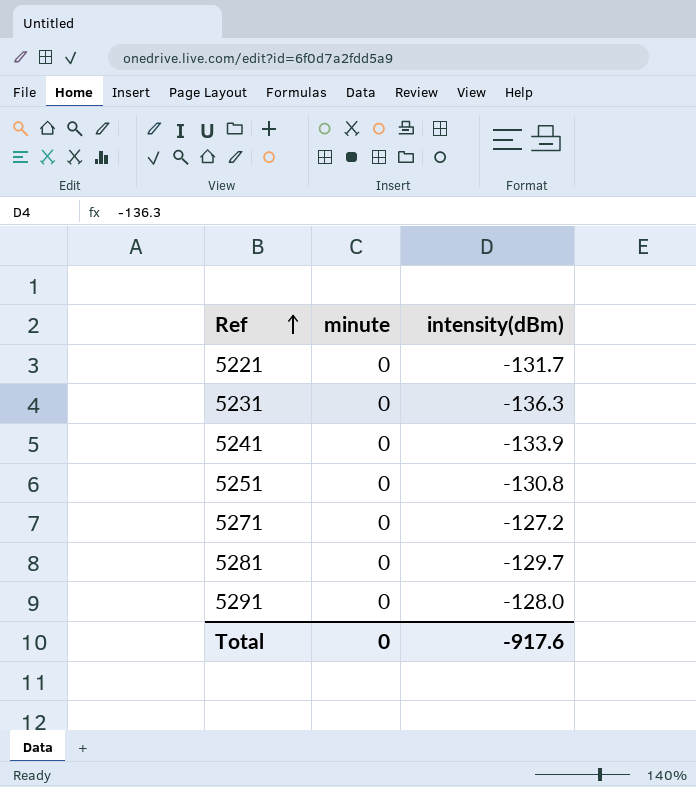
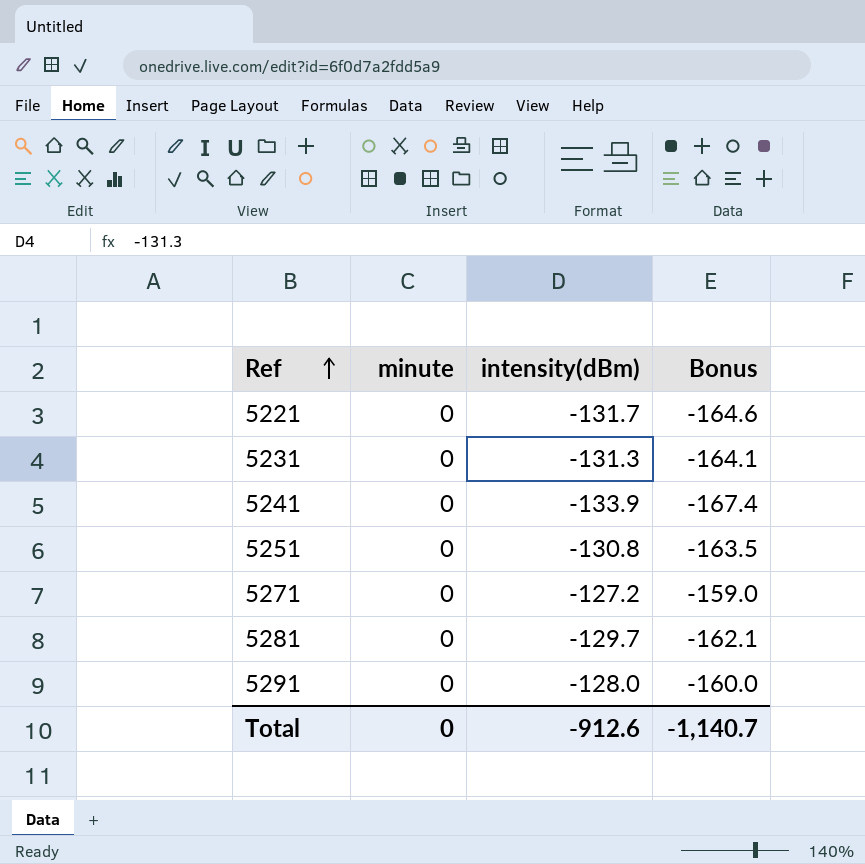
column Bonus | formula: none -> [intensity(dBm)] * 1.25
5231 | intensity(dBm): -136.3 -> -131.3
Total | intensity(dBm): -917.6 -> -912.6

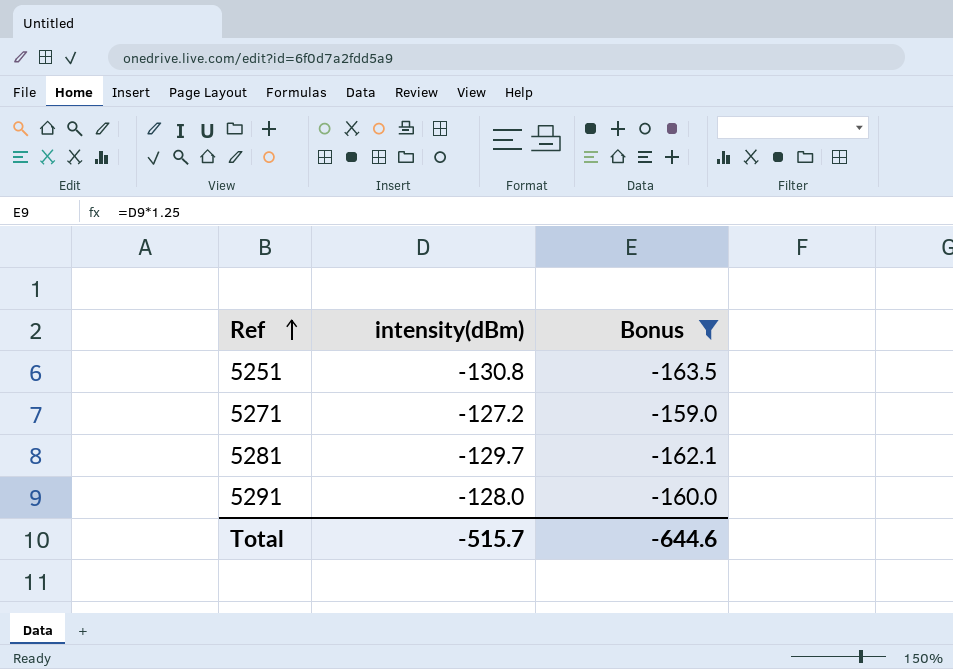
filter: none -> Bonus >= -163.5
column minute | position: 2 -> none
Total | intensity(dBm): -912.6 -> -515.7
Total | Bonus: -1,140.7 -> -644.6

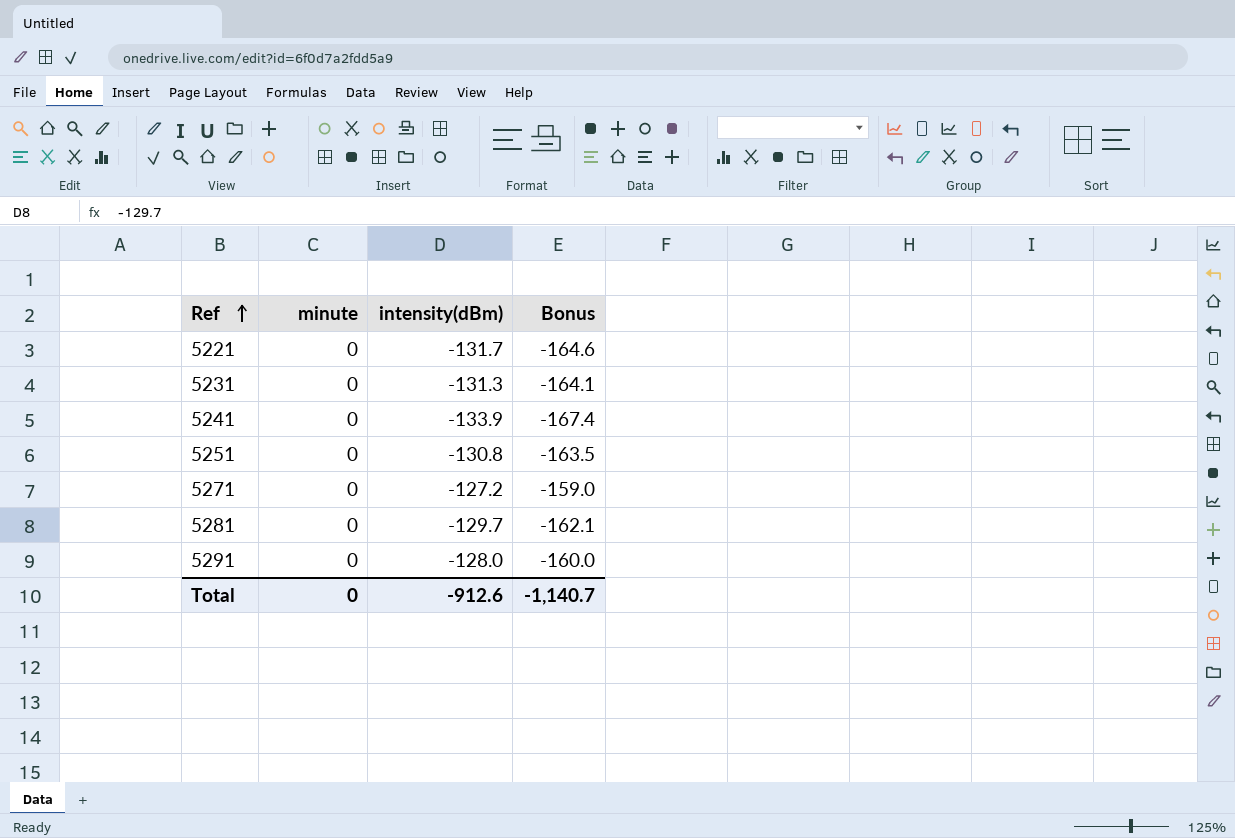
filter: Bonus >= -163.5 -> none
column minute | position: none -> 2
Total | intensity(dBm): -515.7 -> -912.6
Total | Bonus: -644.6 -> -1,140.7

